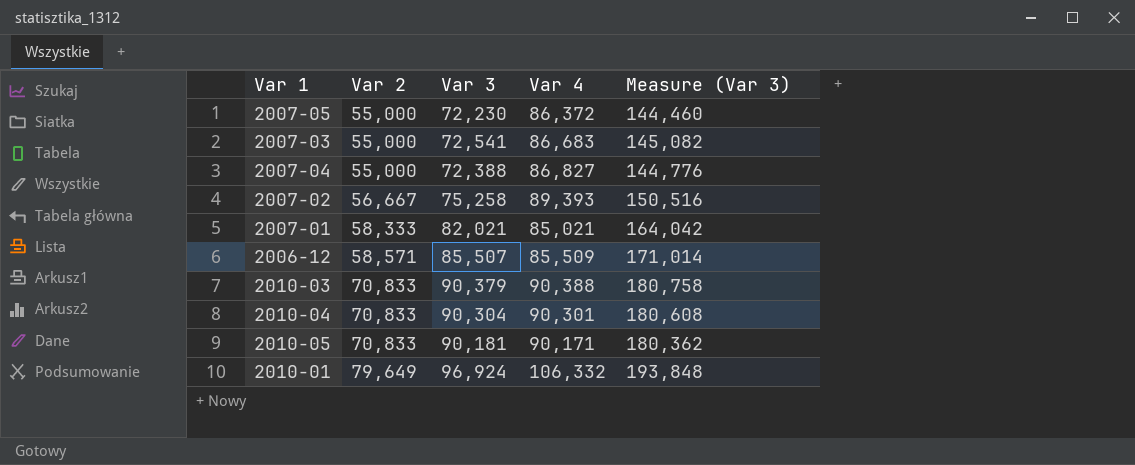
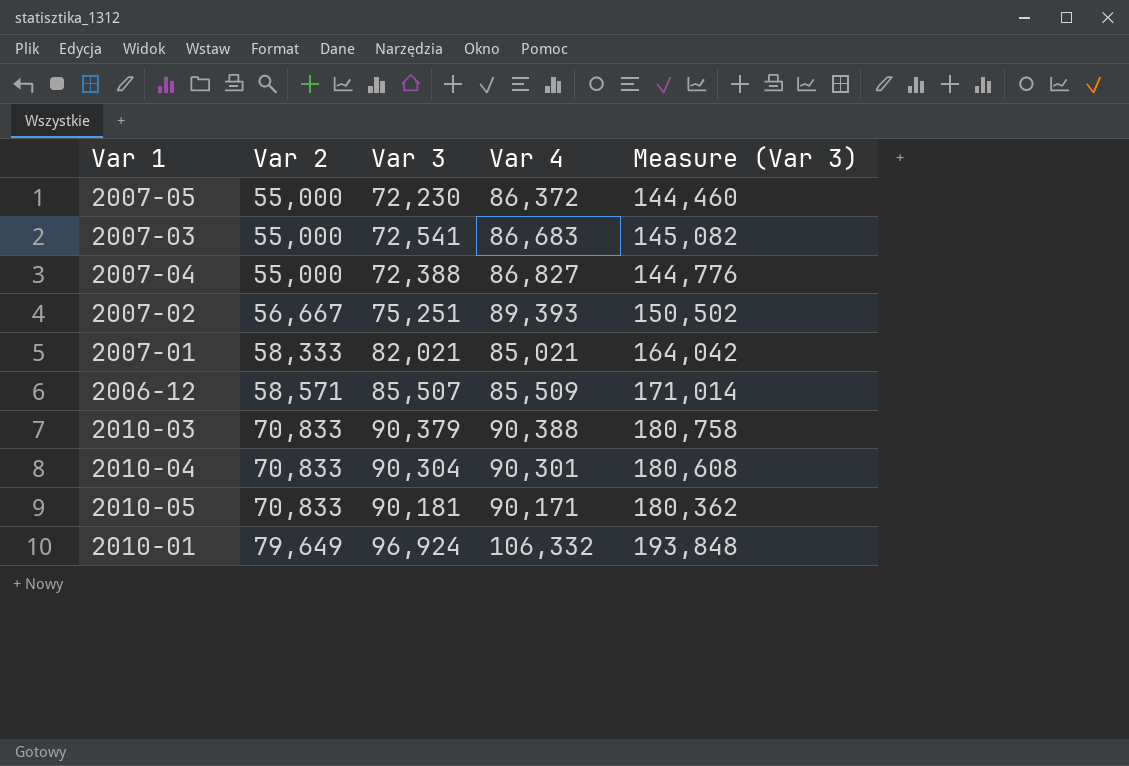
2007-02 | Var 3: 75,258 -> 75,251
2007-02 | Measure (Var 3): 150,516 -> 150,502

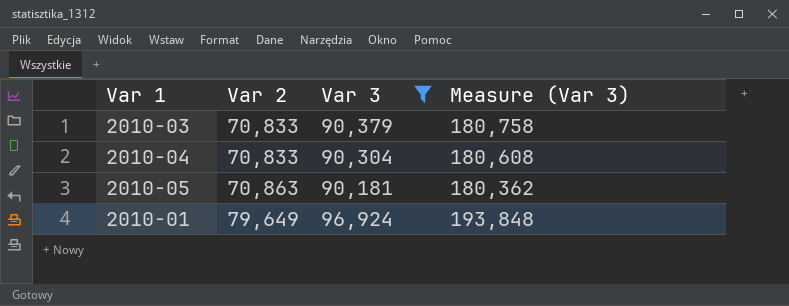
filter: none -> Var 3 >= 90,181
column Var 4 | position: 4 -> none
2010-05 | Var 2: 70,833 -> 70,863

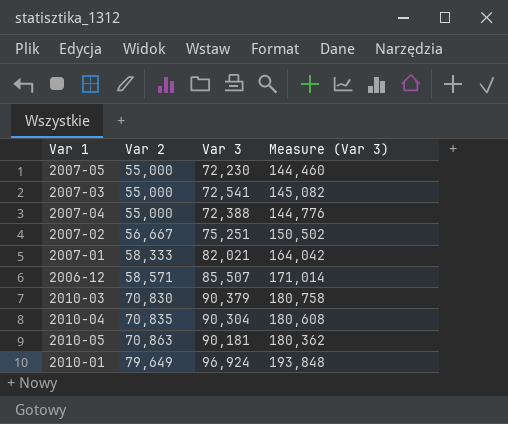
filter: Var 3 >= 90,181 -> none
2010-03 | Var 2: 70,833 -> 70,830
2010-04 | Var 2: 70,833 -> 70,835

